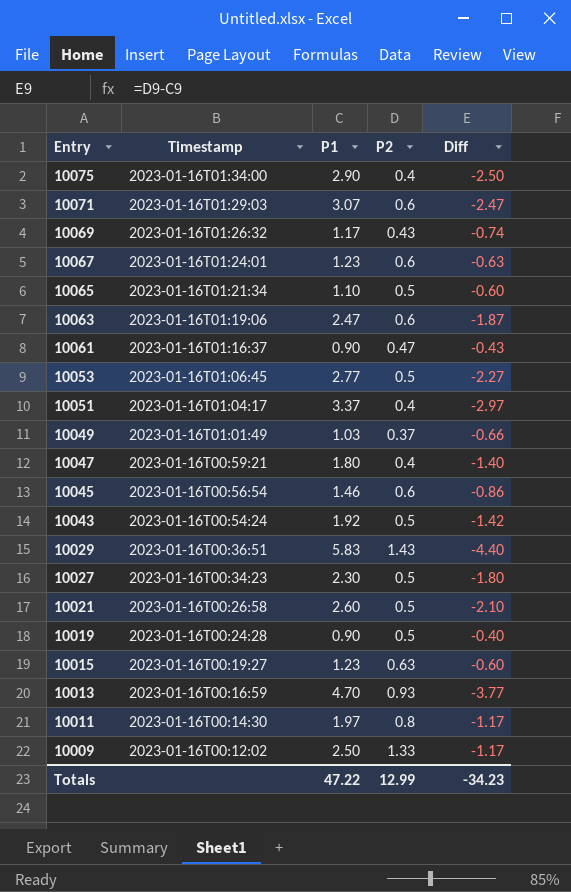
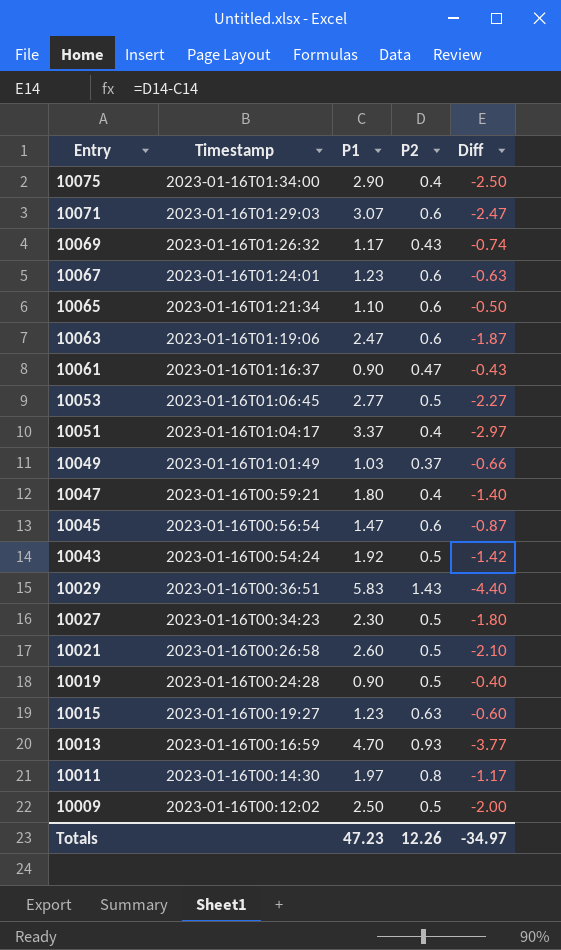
10065 | P2: 0.5 -> 0.6
10065 | Diff: -0.60 -> -0.50
10045 | P1: 1.46 -> 1.47
10045 | Diff: -0.86 -> -0.87
10009 | P2: 1.33 -> 0.5
10009 | Diff: -1.17 -> -2.00
Totals | P1: 47.22 -> 47.23
Totals | P2: 12.99 -> 12.26
Totals | Diff: -34.23 -> -34.97

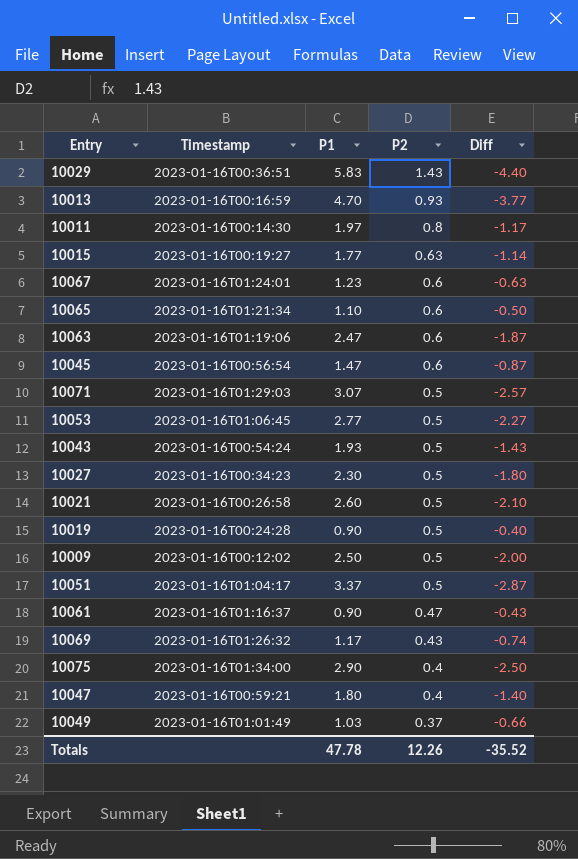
row order: Entry descending -> P2 descending
10015 | P1: 1.23 -> 1.77
10015 | Diff: -0.60 -> -1.14
10071 | P2: 0.6 -> 0.5
10071 | Diff: -2.47 -> -2.57
10043 | P1: 1.92 -> 1.93
10043 | Diff: -1.42 -> -1.43
10051 | P2: 0.4 -> 0.5
10051 | Diff: -2.97 -> -2.87
Totals | P1: 47.23 -> 47.78
Totals | Diff: -34.97 -> -35.52

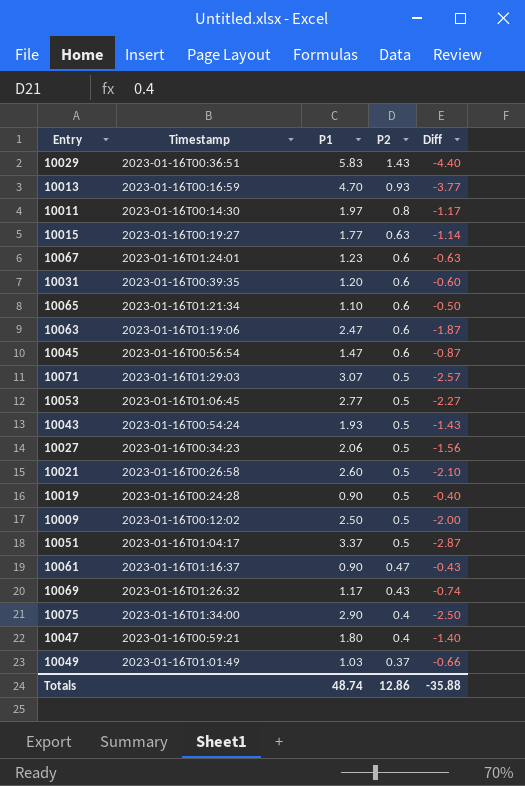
row 10031: none -> 2023-01-16T00:39:35 | 1.20 | 0.6 | -0.60
10027 | P1: 2.30 -> 2.06
10027 | Diff: -1.80 -> -1.56
Totals | P1: 47.78 -> 48.74
Totals | P2: 12.26 -> 12.86
Totals | Diff: -35.52 -> -35.88

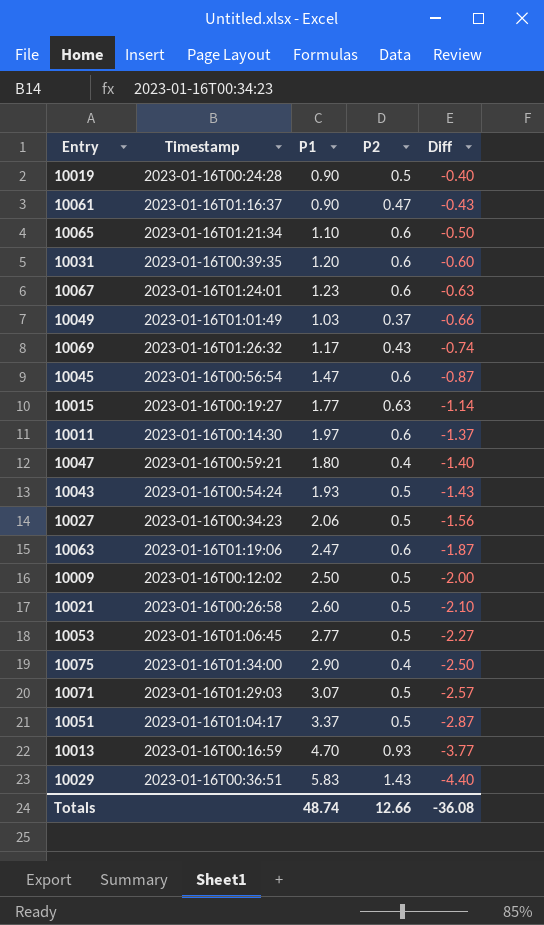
row order: P2 descending -> Diff descending
10011 | P2: 0.8 -> 0.6
10011 | Diff: -1.17 -> -1.37
Totals | P2: 12.86 -> 12.66
Totals | Diff: -35.88 -> -36.08

